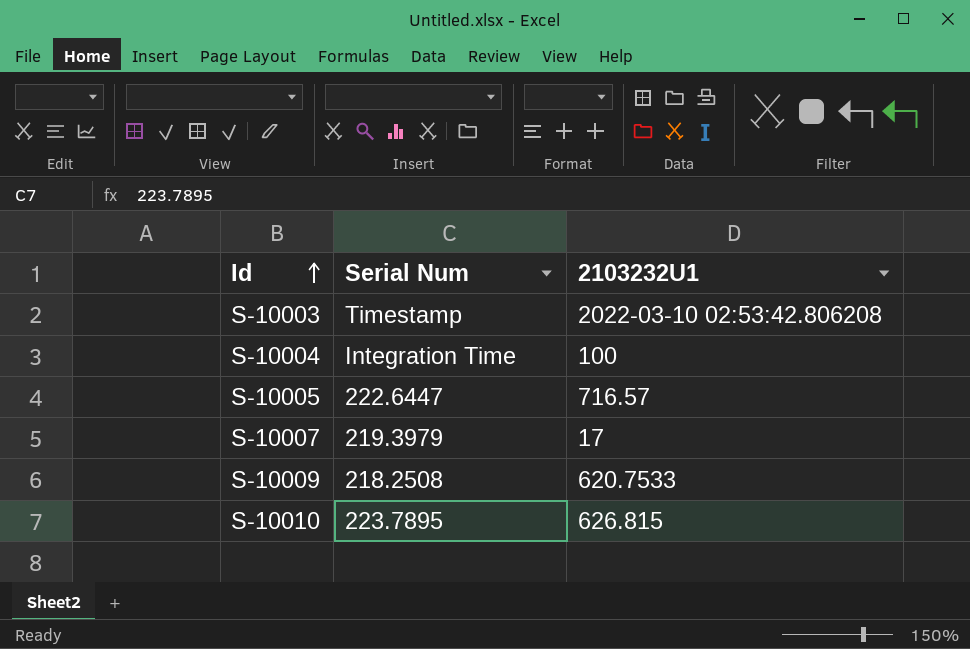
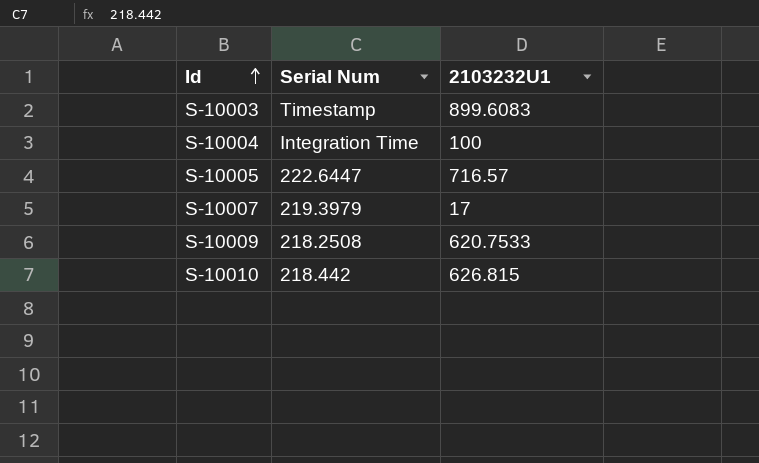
S-10003 | 2103232U1: 2022-03-10 02:53:42.806208 -> 899.6083
S-10010 | Serial Num: 223.7895 -> 218.442

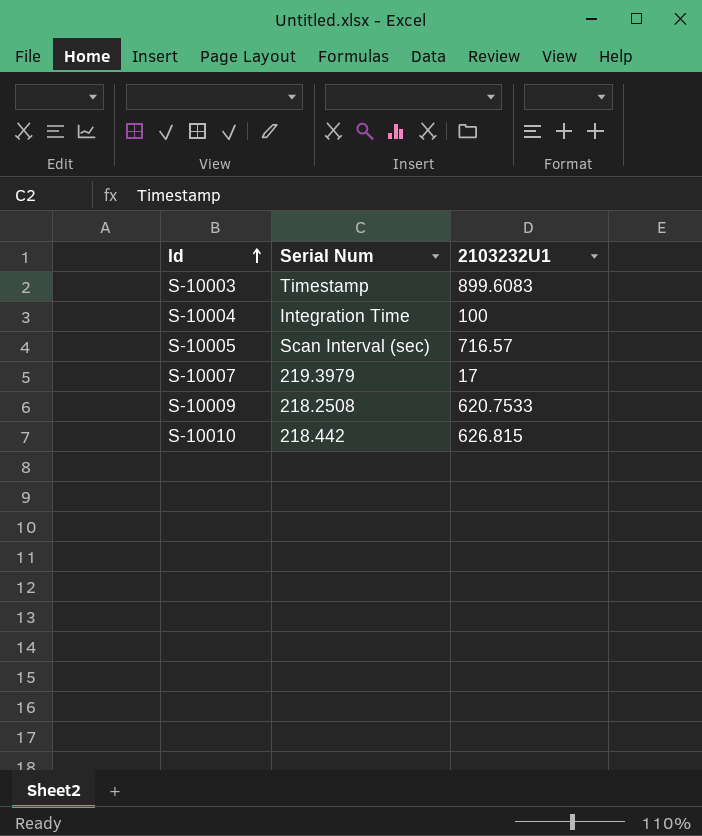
S-10005 | Serial Num: 222.6447 -> Scan Interval (sec)

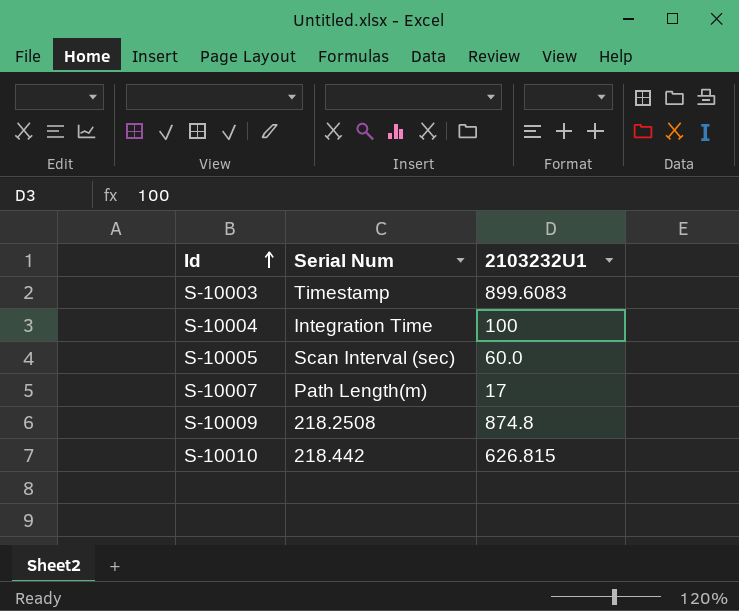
S-10005 | 2103232U1: 716.57 -> 60.0
S-10007 | Serial Num: 219.3979 -> Path Length(m)
S-10009 | 2103232U1: 620.7533 -> 874.8

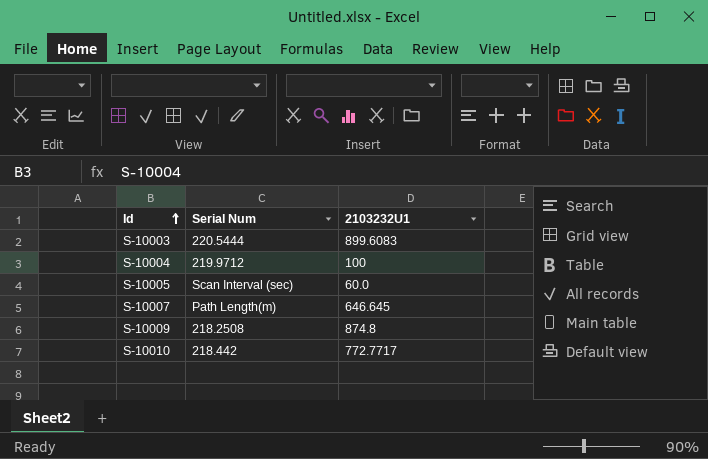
S-10003 | Serial Num: Timestamp -> 220.5444
S-10004 | Serial Num: Integration Time -> 219.9712
S-10007 | 2103232U1: 17 -> 646.645
S-10010 | 2103232U1: 626.815 -> 772.7717

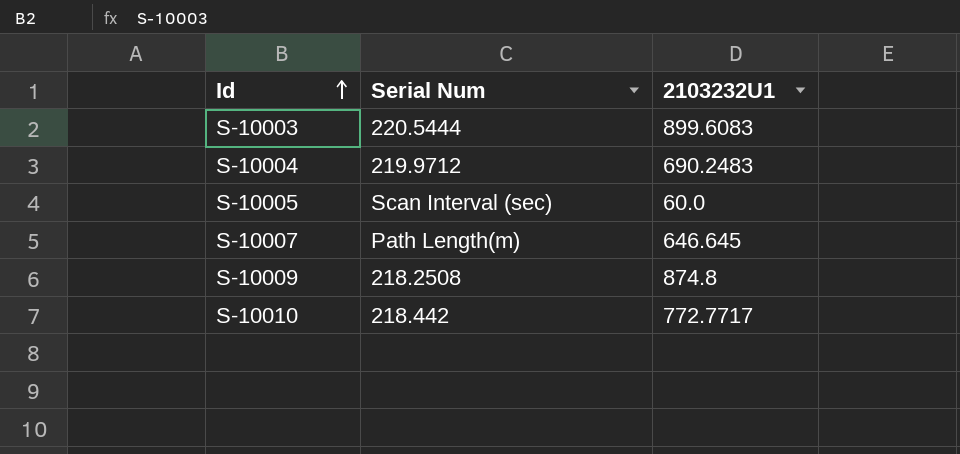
S-10004 | 2103232U1: 100 -> 690.2483

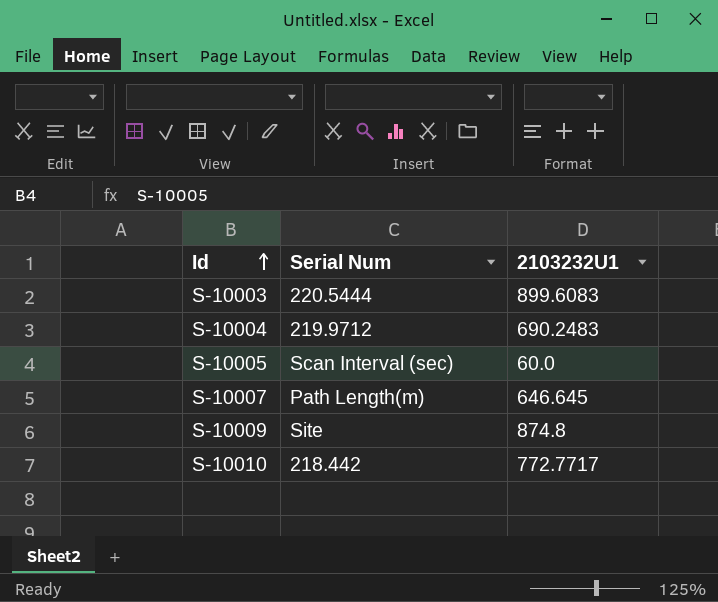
S-10009 | Serial Num: 218.2508 -> Site

